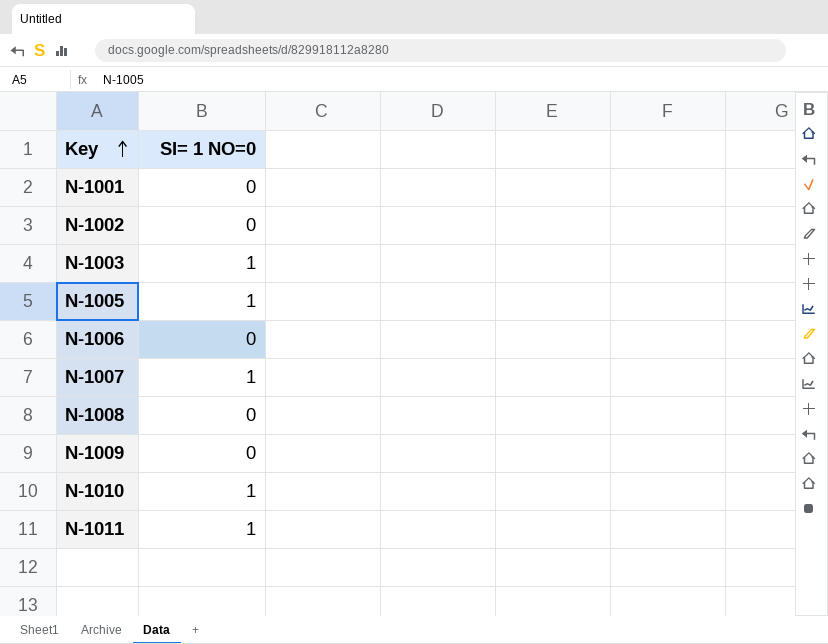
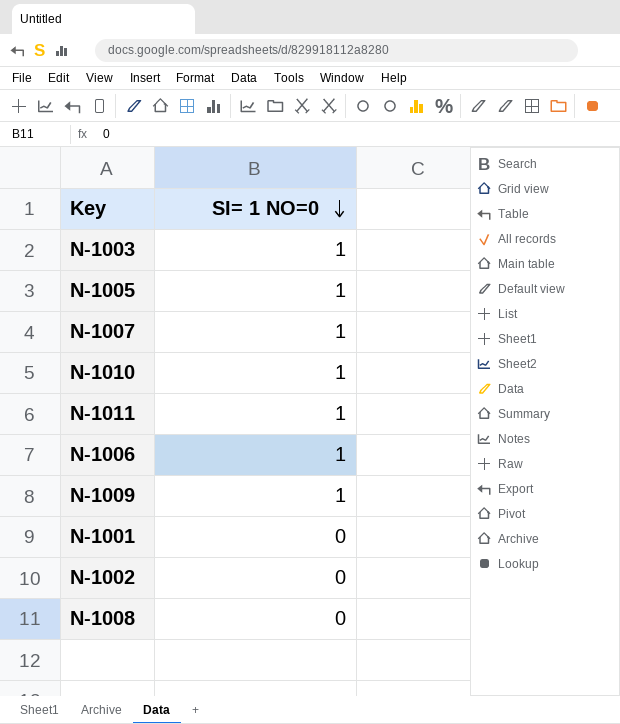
row order: Key ascending -> SI= 1 NO=0 descending
N-1006 | SI= 1 NO=0: 0 -> 1
N-1009 | SI= 1 NO=0: 0 -> 1

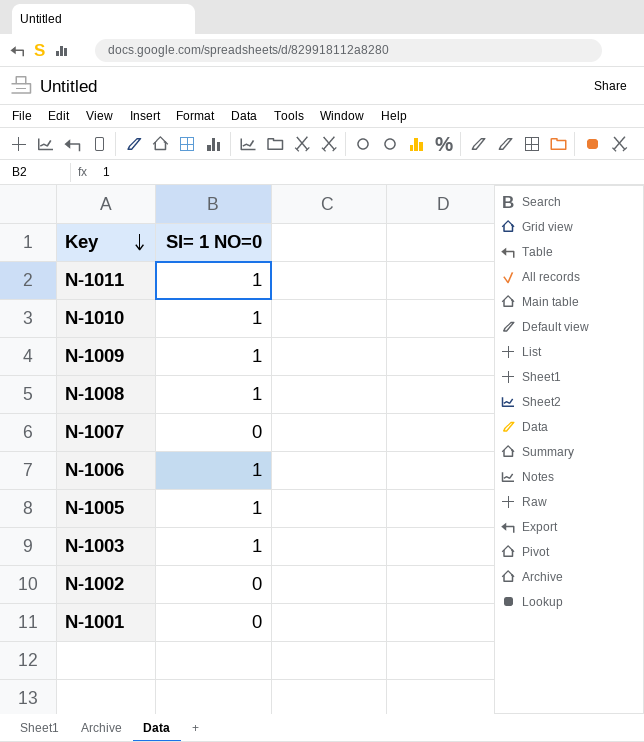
row order: SI= 1 NO=0 descending -> Key descending
N-1008 | SI= 1 NO=0: 0 -> 1
N-1007 | SI= 1 NO=0: 1 -> 0

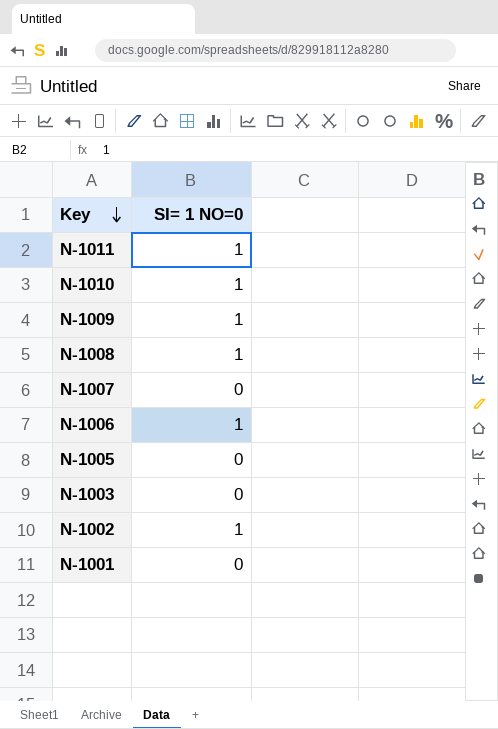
N-1005 | SI= 1 NO=0: 1 -> 0
N-1003 | SI= 1 NO=0: 1 -> 0
N-1002 | SI= 1 NO=0: 0 -> 1

